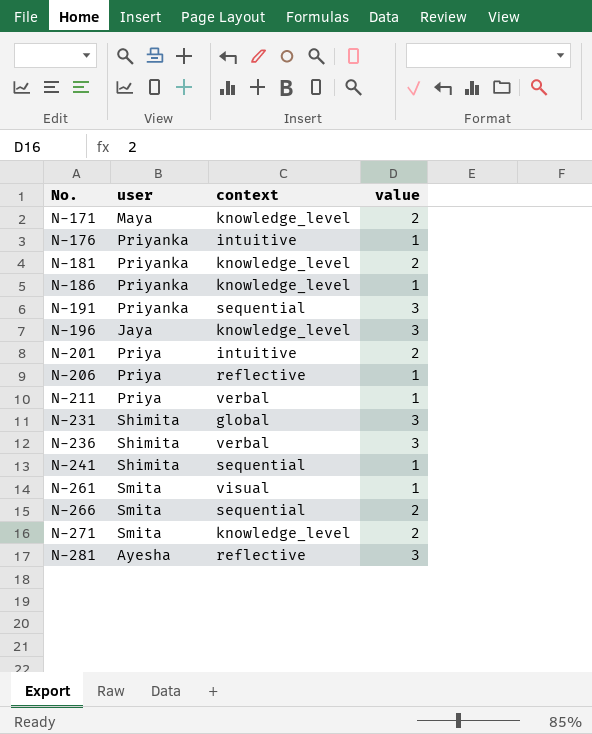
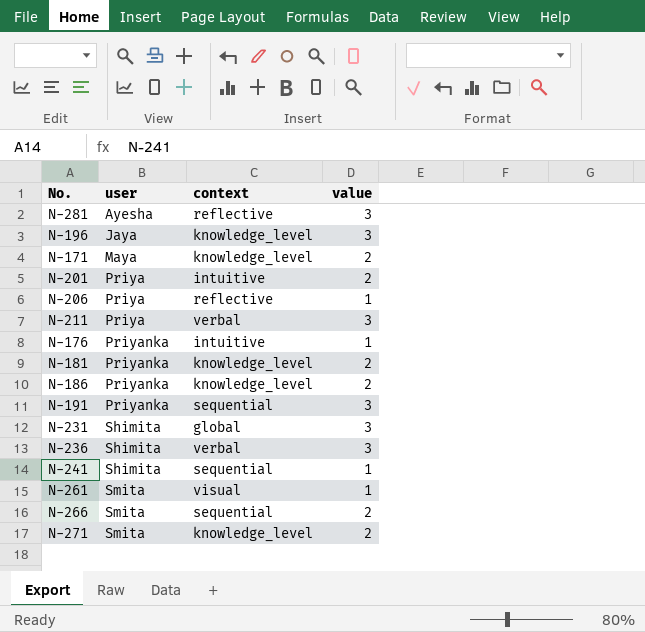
row order: No. ascending -> user ascending
N-211 | value: 1 -> 3
N-186 | value: 1 -> 2

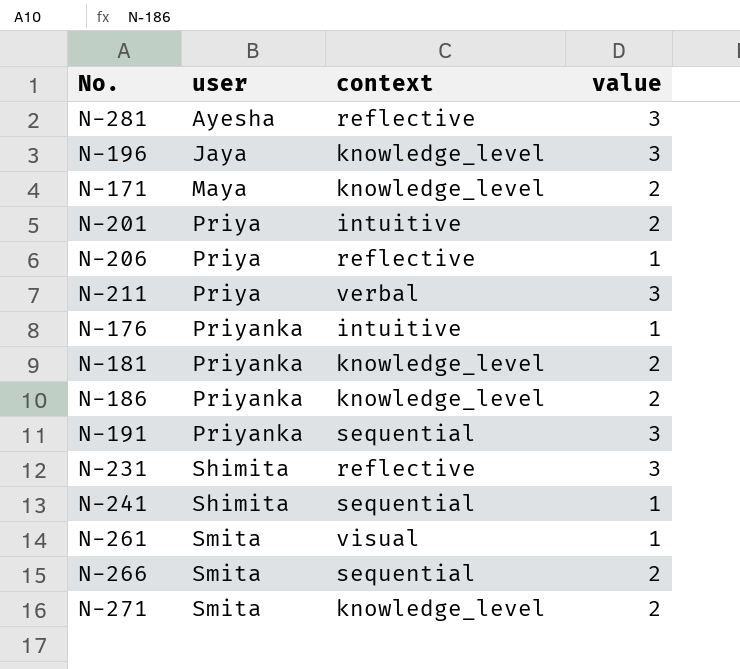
row N-236: Shimita | verbal | 3 -> none
N-231 | context: global -> reflective

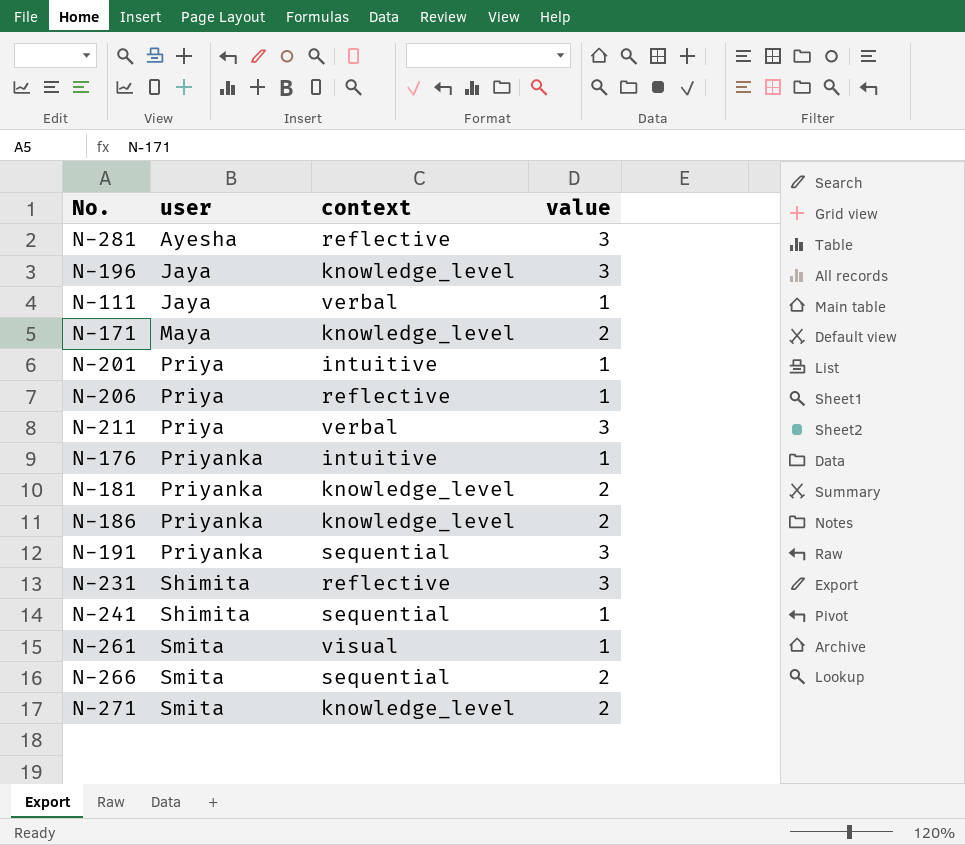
row N-111: none -> Jaya | verbal | 1
N-201 | value: 2 -> 1

